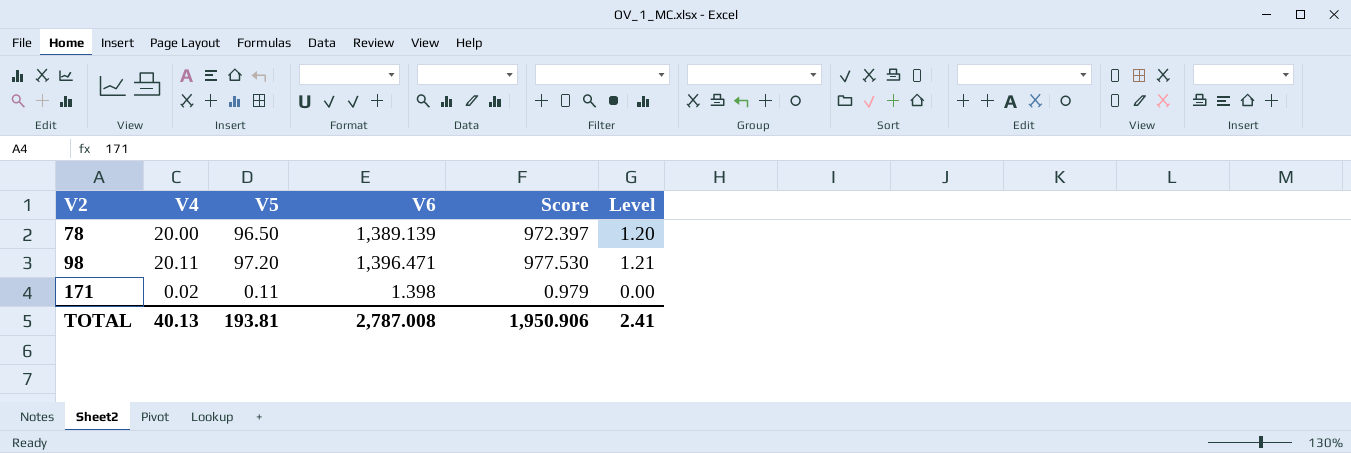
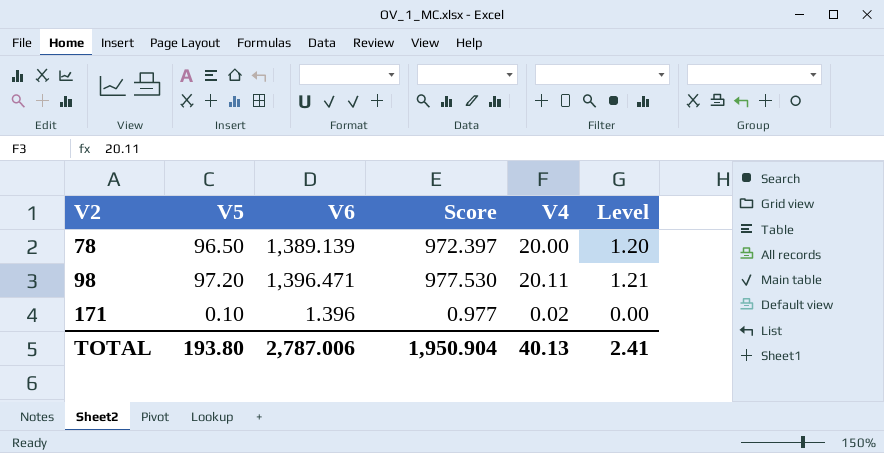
column V4 | position: 2 -> 5
171 | V5: 0.11 -> 0.10
171 | V6: 1.398 -> 1.396
171 | Score: 0.979 -> 0.977
TOTAL | V5: 193.81 -> 193.80
TOTAL | V6: 2,787.008 -> 2,787.006
TOTAL | Score: 1,950.906 -> 1,950.904

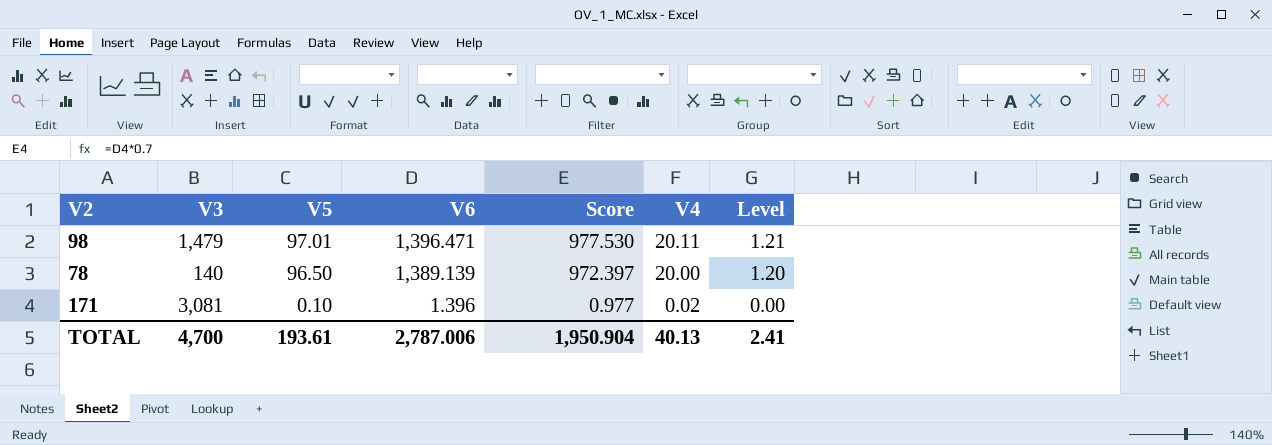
row order: V2 ascending -> V5 descending
column V3 | position: none -> 2
98 | V5: 97.20 -> 97.01
TOTAL | V5: 193.80 -> 193.61

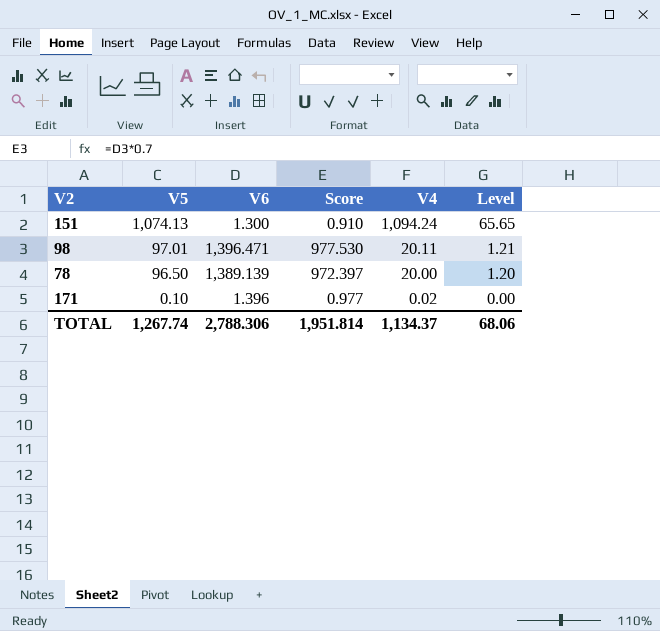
column V3 | position: 2 -> none
row 151: none -> 1,074.13 | 1.300 | 0.910 | 1,094.24 | 65.65
TOTAL | V5: 193.61 -> 1,267.74
TOTAL | V6: 2,787.006 -> 2,788.306
TOTAL | Score: 1,950.904 -> 1,951.814
TOTAL | V4: 40.13 -> 1,134.37
TOTAL | Level: 2.41 -> 68.06

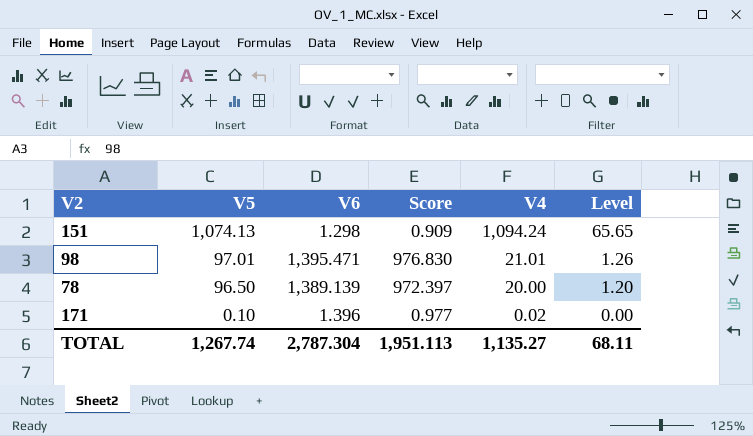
151 | V6: 1.300 -> 1.298
151 | Score: 0.910 -> 0.909
98 | V6: 1,396.471 -> 1,395.471
98 | Score: 977.530 -> 976.830
98 | V4: 20.11 -> 21.01
98 | Level: 1.21 -> 1.26
TOTAL | V6: 2,788.306 -> 2,787.304
TOTAL | Score: 1,951.814 -> 1,951.113
TOTAL | V4: 1,134.37 -> 1,135.27
TOTAL | Level: 68.06 -> 68.11

